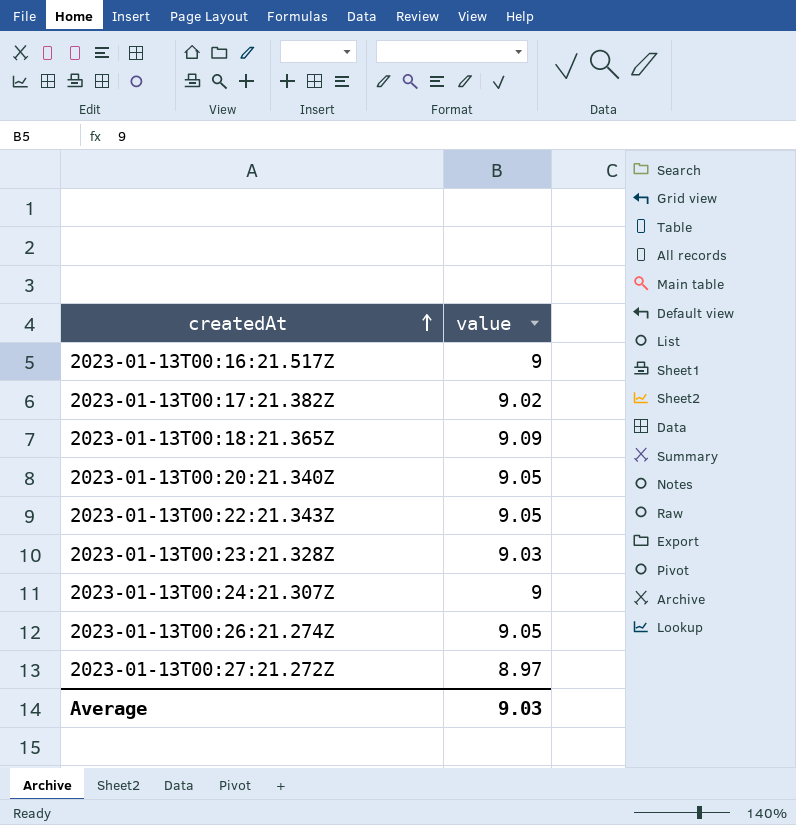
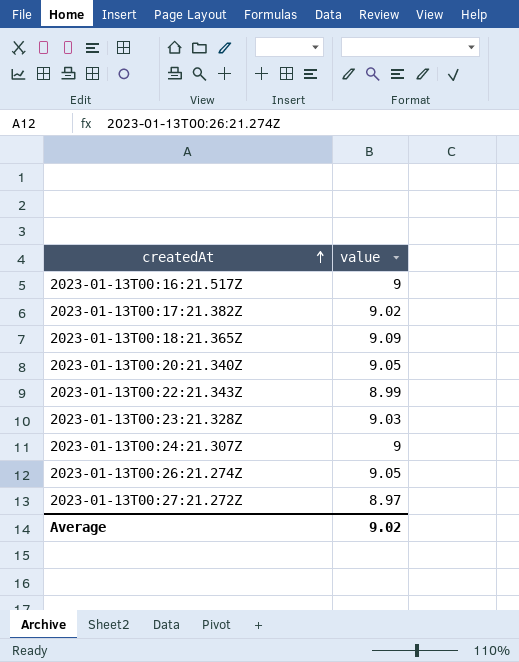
2023-01-13T00:22:21.343Z | value: 9.05 -> 8.99
Average | value: 9.03 -> 9.02

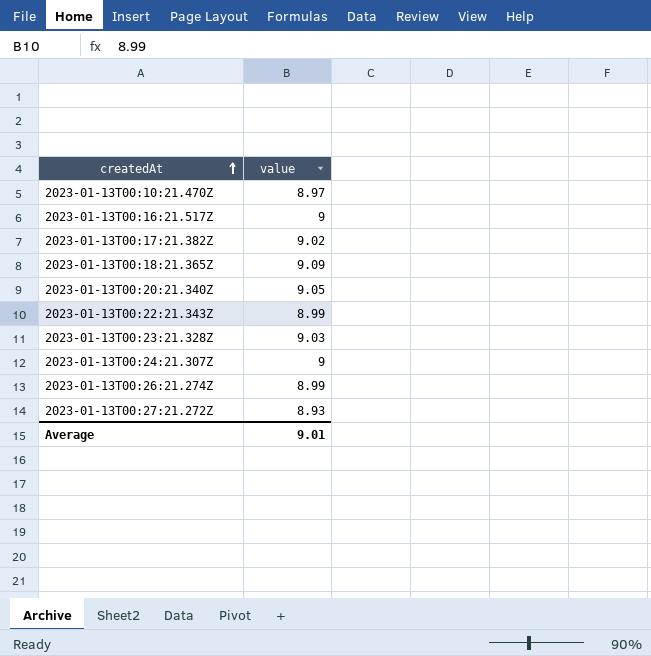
row 2023-01-13T00:10:21.470Z: none -> 8.97
2023-01-13T00:26:21.274Z | value: 9.05 -> 8.99
2023-01-13T00:27:21.272Z | value: 8.97 -> 8.93
Average | value: 9.02 -> 9.01

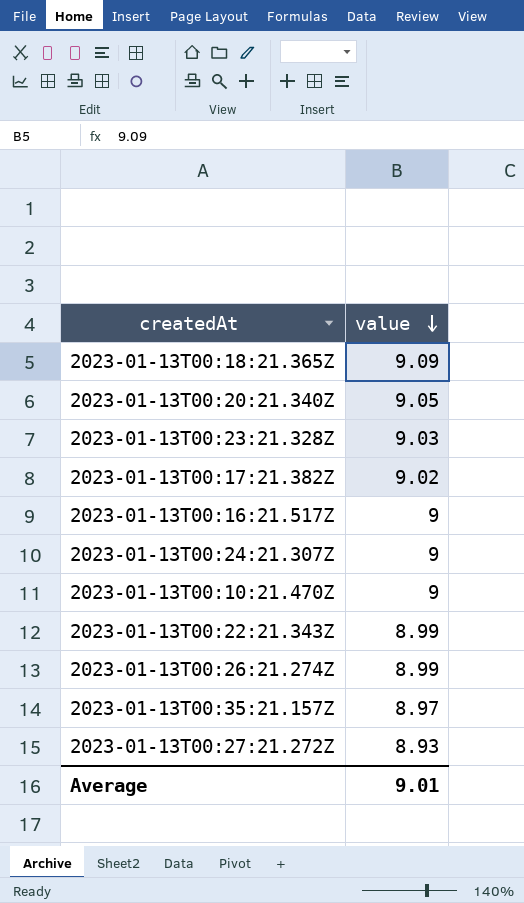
row order: createdAt ascending -> value descending
2023-01-13T00:10:21.470Z | value: 8.97 -> 9
row 2023-01-13T00:35:21.157Z: none -> 8.97

